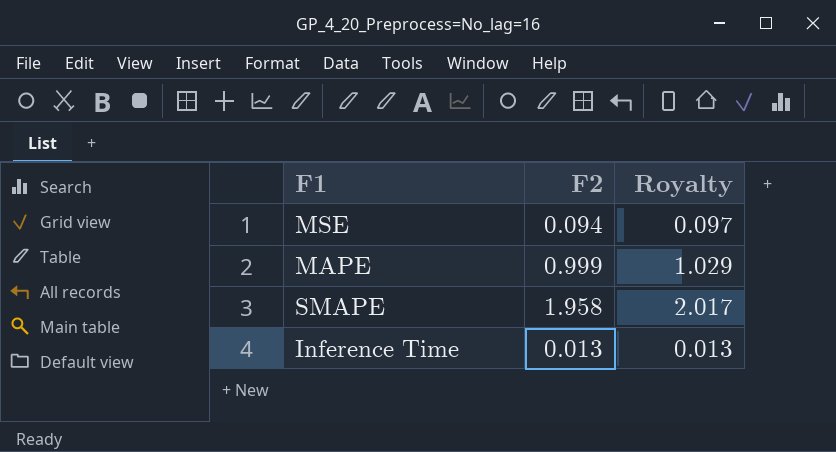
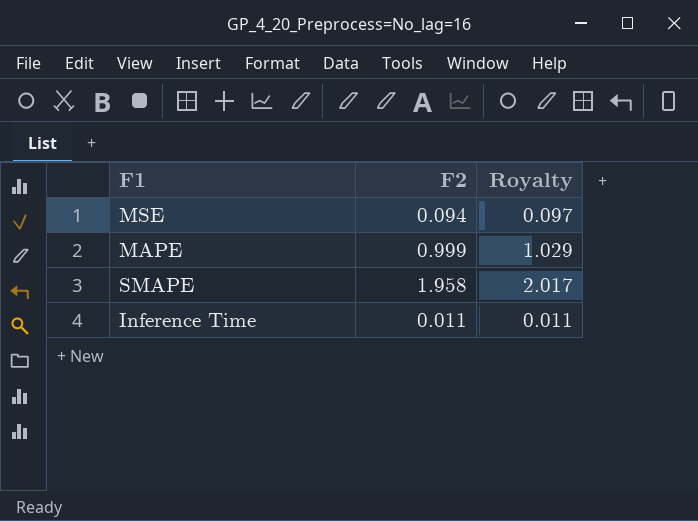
Inference Time | F2: 0.013 -> 0.011
Inference Time | Royalty: 0.013 -> 0.011

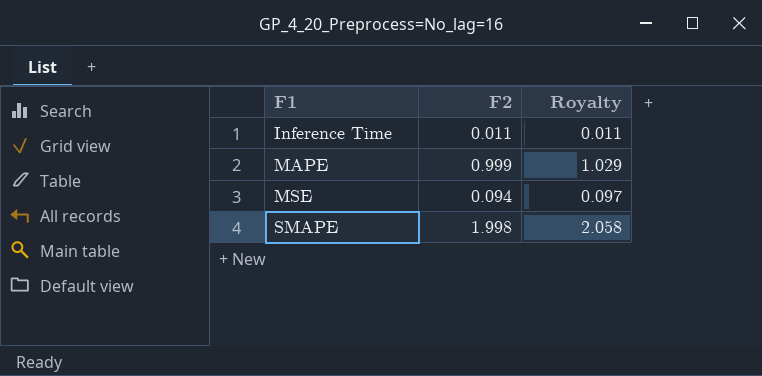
row order: none -> F1 ascending
SMAPE | F2: 1.958 -> 1.998
SMAPE | Royalty: 2.017 -> 2.058

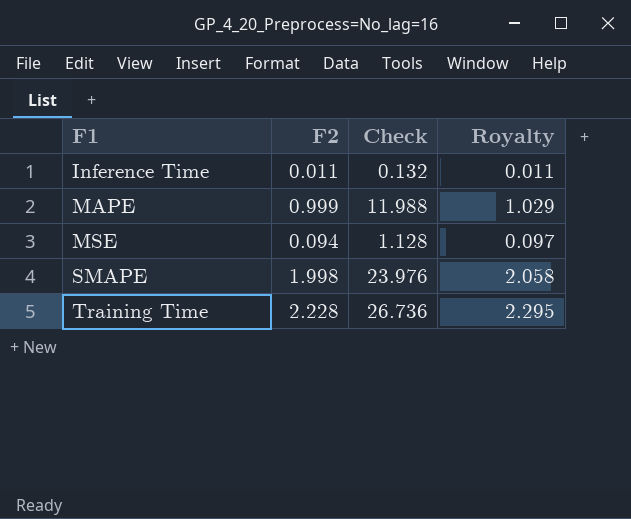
column Check | formula: none -> [F2] * 12
row Training Time: none -> 2.228 | 26.736 | 2.295

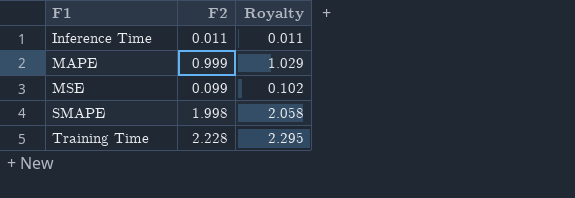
column Check | formula: [F2] * 12 -> none
MSE | F2: 0.094 -> 0.099
MSE | Royalty: 0.097 -> 0.102

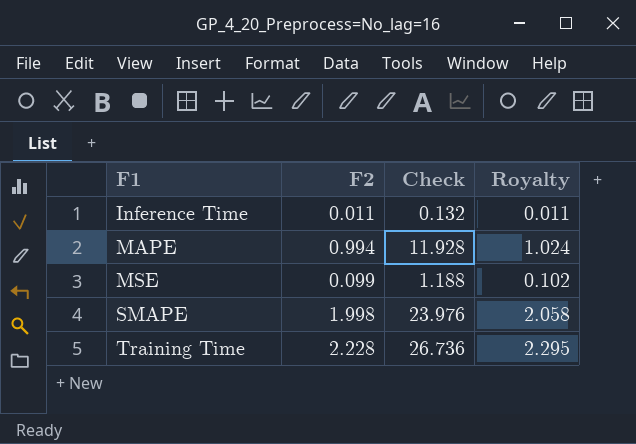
column Check | formula: none -> [F2] * 12
MAPE | F2: 0.999 -> 0.994
MAPE | Royalty: 1.029 -> 1.024

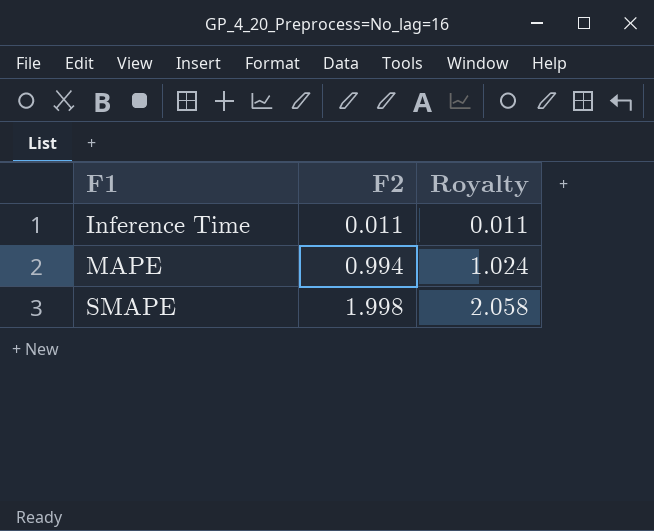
column Check | formula: [F2] * 12 -> none
row MSE: 0.099 | 1.188 | 0.102 -> none
row Training Time: 2.228 | 26.736 | 2.295 -> none

